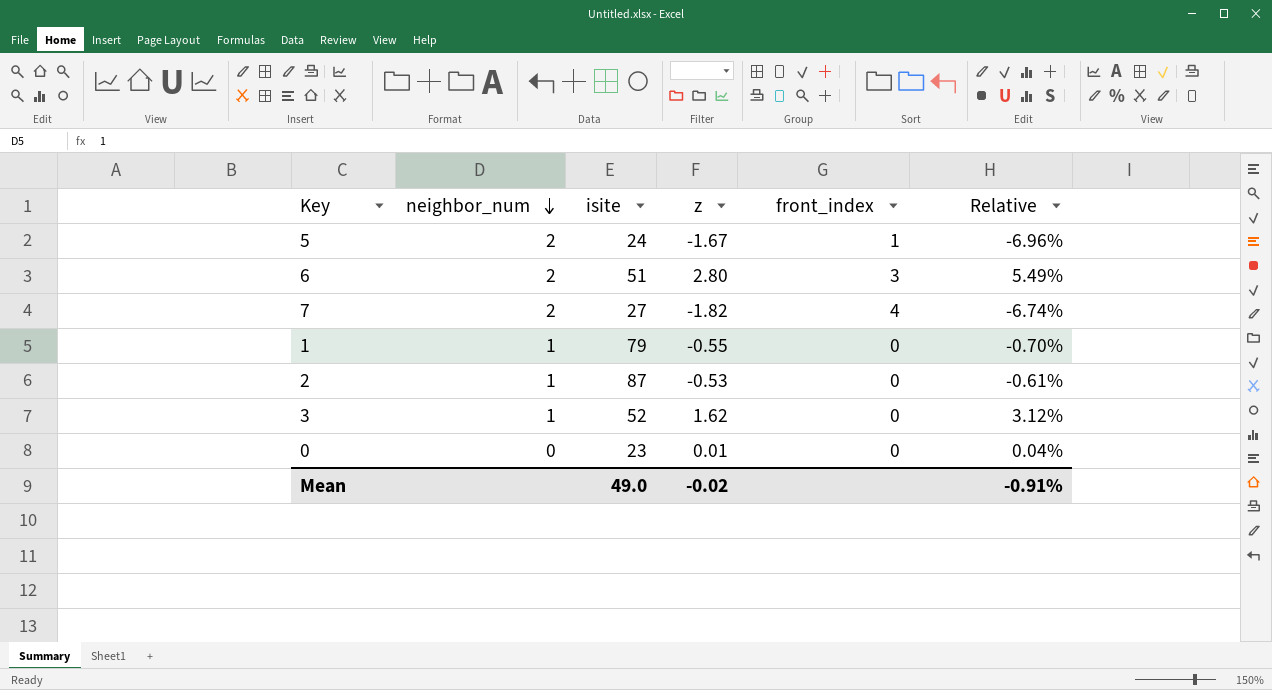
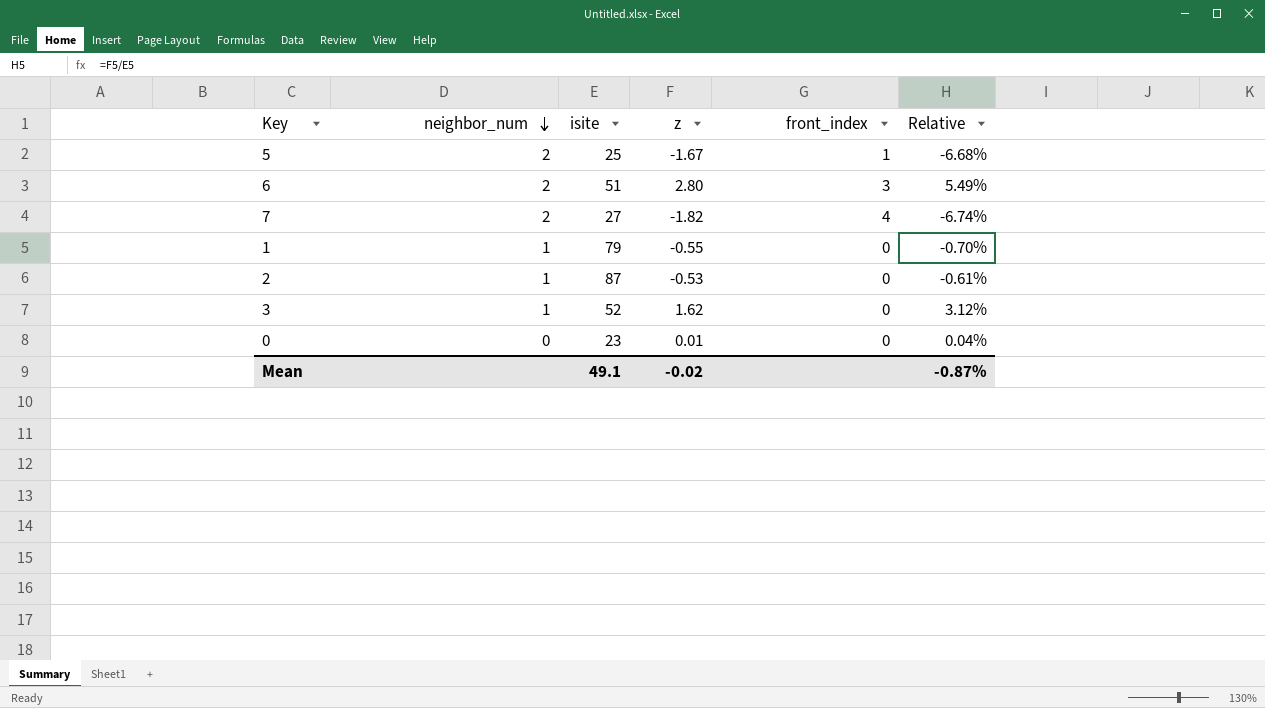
5 | isite: 24 -> 25
5 | Relative: -6.96% -> -6.68%
Mean | isite: 49.0 -> 49.1
Mean | Relative: -0.91% -> -0.87%

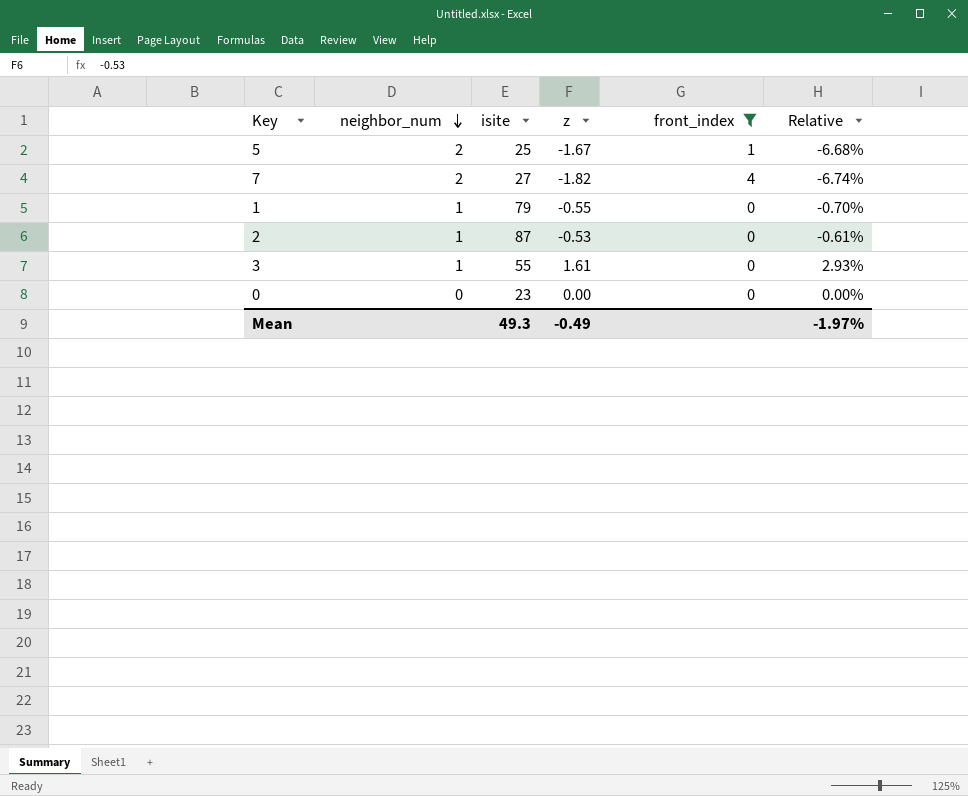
filter: none -> front_index != 3
3 | isite: 52 -> 55
3 | z: 1.62 -> 1.61
3 | Relative: 3.12% -> 2.93%
0 | z: 0.01 -> 0.00
0 | Relative: 0.04% -> 0.00%
Mean | isite: 49.1 -> 49.3
Mean | z: -0.02 -> -0.49
Mean | Relative: -0.87% -> -1.97%

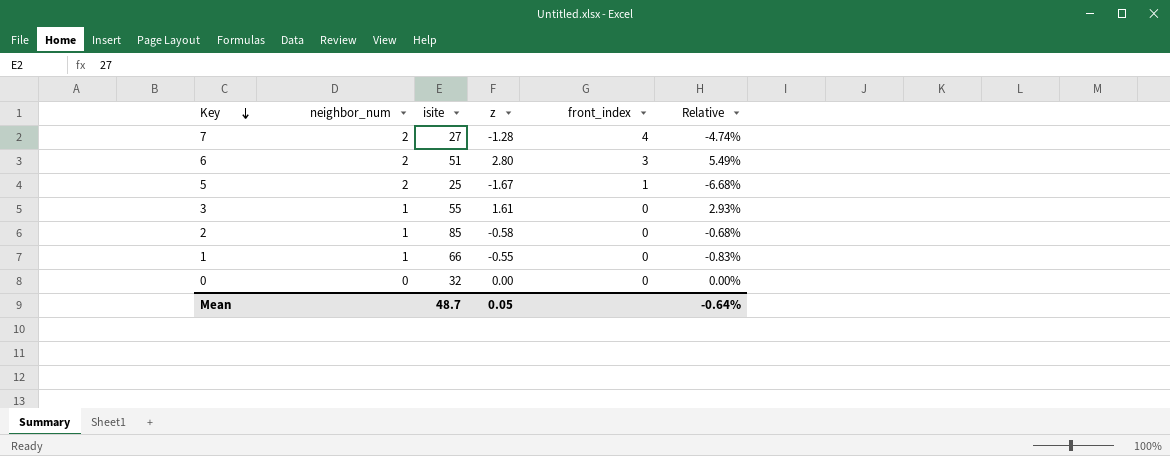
filter: front_index != 3 -> none
row order: neighbor_num descending -> Key descending
7 | z: -1.82 -> -1.28
7 | Relative: -6.74% -> -4.74%
2 | isite: 87 -> 85
2 | z: -0.53 -> -0.58
2 | Relative: -0.61% -> -0.68%
1 | isite: 79 -> 66
1 | Relative: -0.70% -> -0.83%
0 | isite: 23 -> 32
Mean | isite: 49.3 -> 48.7
Mean | z: -0.49 -> 0.05
Mean | Relative: -1.97% -> -0.64%

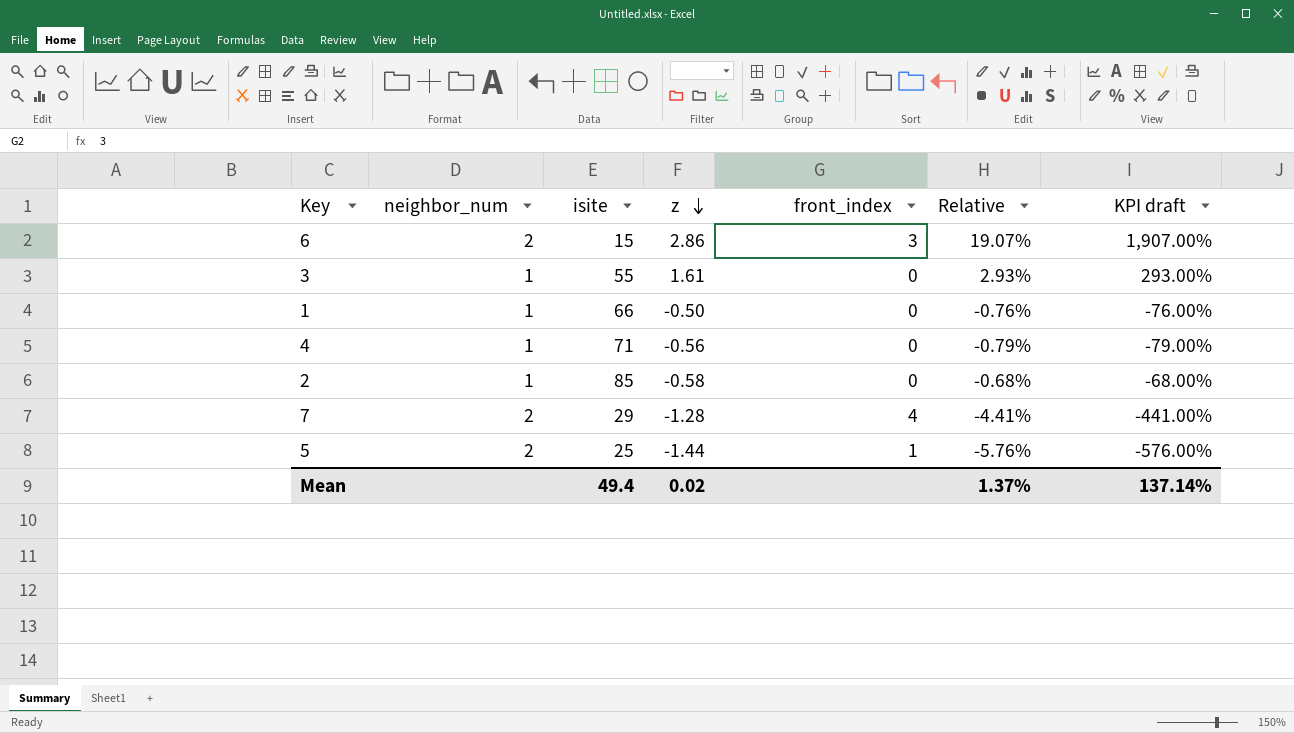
row order: Key descending -> z descending
column KPI draft | formula: none -> [Relative] * 100
row 0: 0 | 32 | 0.00 | 0 | 0.00% -> none
6 | isite: 51 -> 15
6 | z: 2.80 -> 2.86
6 | Relative: 5.49% -> 19.07%
1 | z: -0.55 -> -0.50
1 | Relative: -0.83% -> -0.76%
row 4: none -> 1 | 71 | -0.56 | 0 | -0.79% | -79.00%
7 | isite: 27 -> 29
7 | Relative: -4.74% -> -4.41%
5 | z: -1.67 -> -1.44
5 | Relative: -6.68% -> -5.76%
Mean | isite: 48.7 -> 49.4
Mean | z: 0.05 -> 0.02
Mean | Relative: -0.64% -> 1.37%

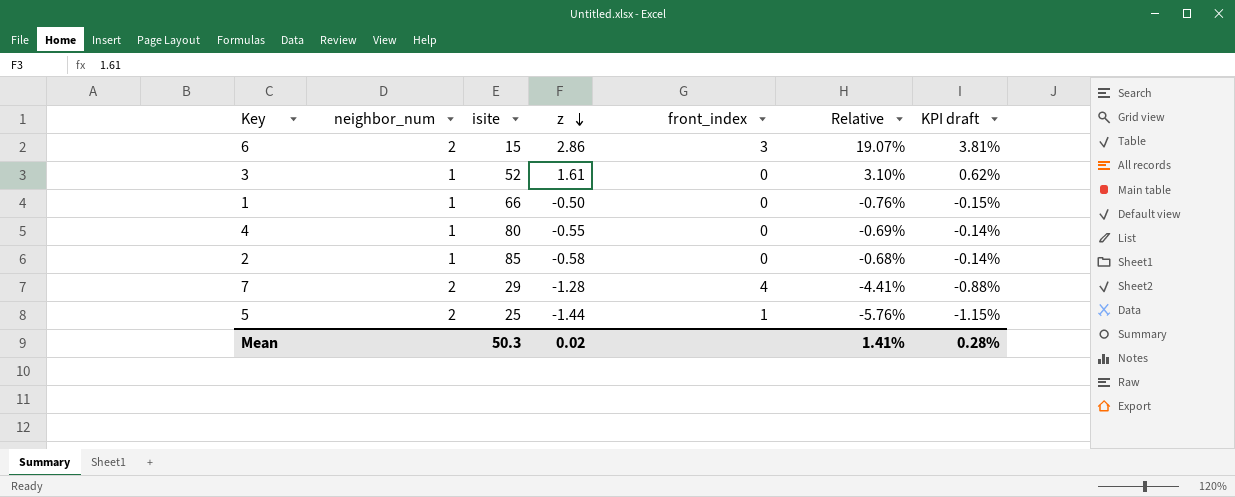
column KPI draft | formula: [Relative] * 100 -> [Relative] * 0.2
3 | isite: 55 -> 52
3 | Relative: 2.93% -> 3.10%
4 | isite: 71 -> 80
4 | z: -0.56 -> -0.55
4 | Relative: -0.79% -> -0.69%
Mean | isite: 49.4 -> 50.3
Mean | Relative: 1.37% -> 1.41%
Mean | KPI draft: 137.14% -> 0.28%

